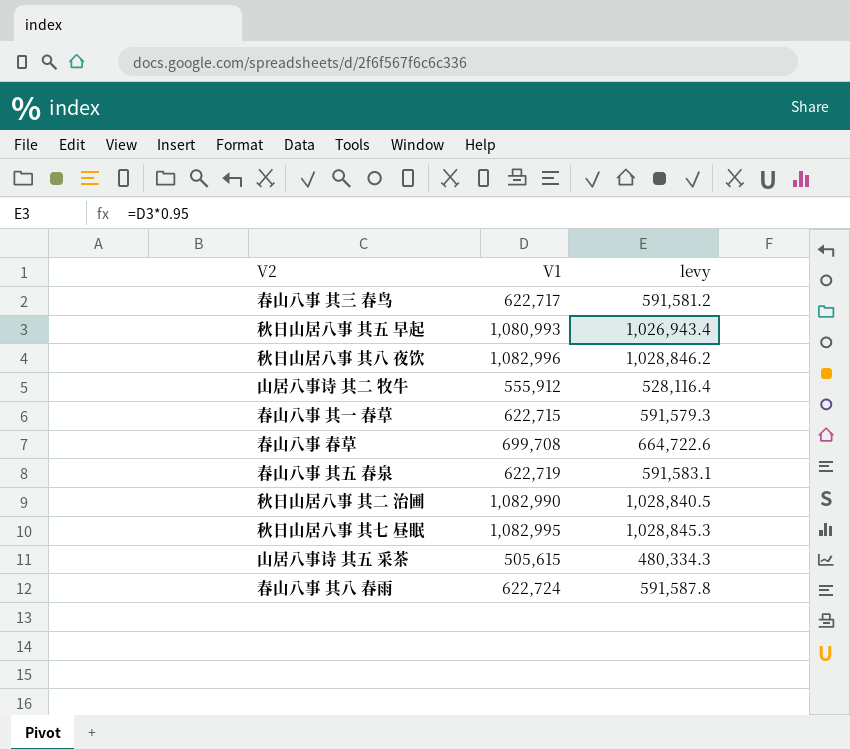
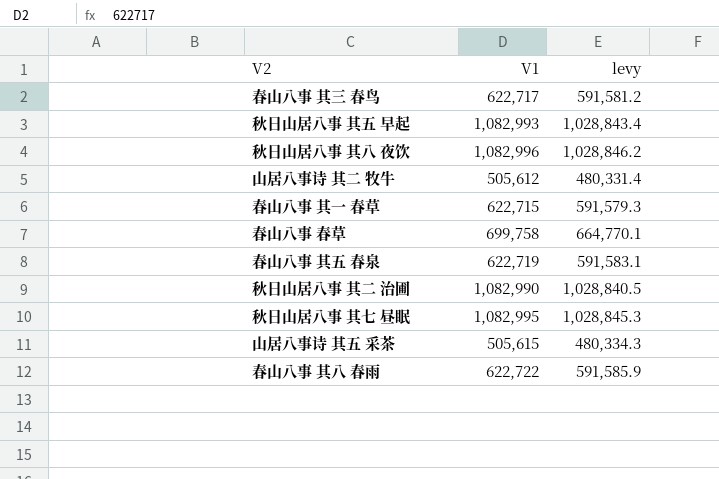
秋日山居八事 其五 早起 | V1: 1,080,993 -> 1,082,993
秋日山居八事 其五 早起 | levy: 1,026,943.4 -> 1,028,843.4
山居八事诗 其二 牧牛 | V1: 555,912 -> 505,612
山居八事诗 其二 牧牛 | levy: 528,116.4 -> 480,331.4
春山八事 春草 | V1: 699,708 -> 699,758
春山八事 春草 | levy: 664,722.6 -> 664,770.1
春山八事 其八 春雨 | V1: 622,724 -> 622,722
春山八事 其八 春雨 | levy: 591,587.8 -> 591,585.9

